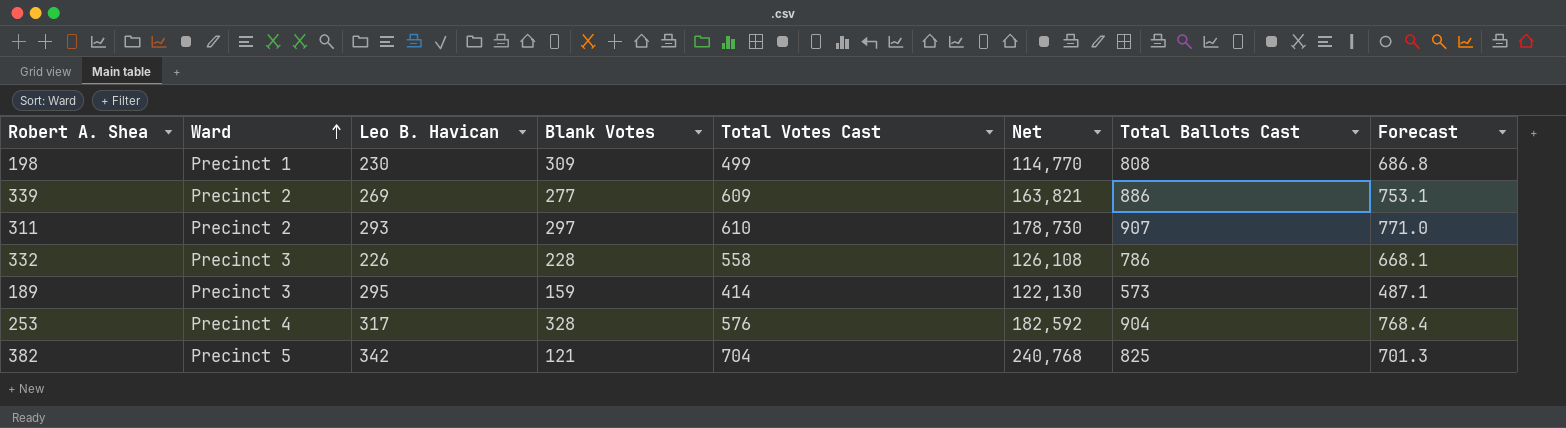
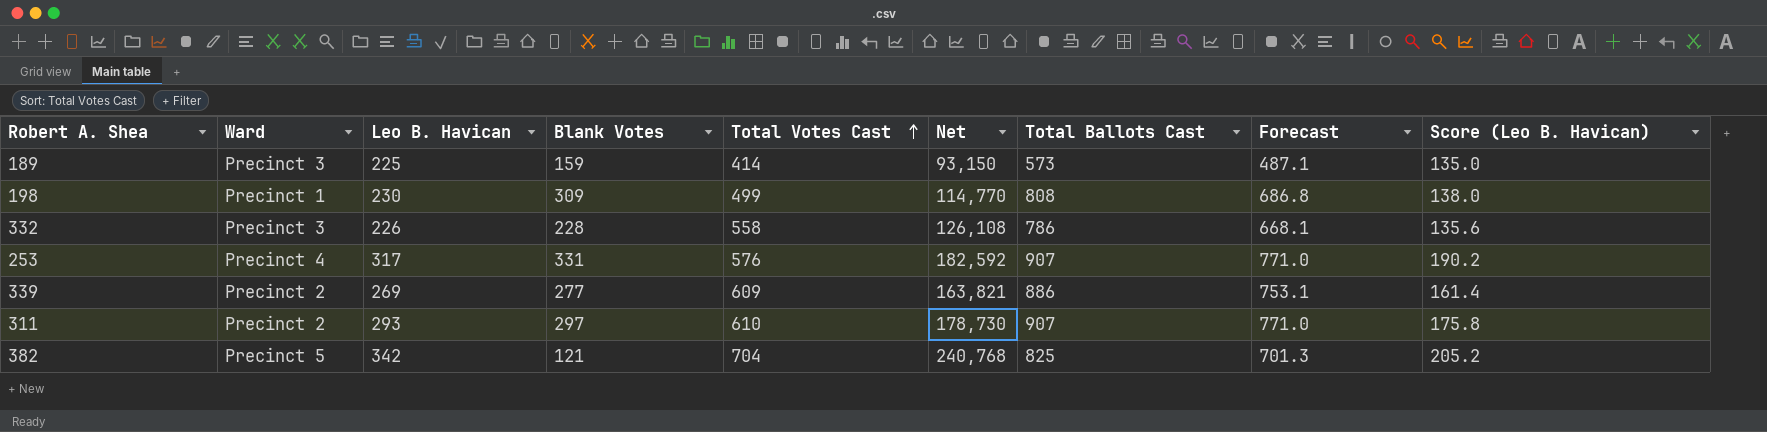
row order: Ward ascending -> Total Votes Cast ascending
column Score (Leo B. Havican) | formula: none -> [Leo B. Havican] * 0.6
189 | Leo B. Havican: 295 -> 225
189 | Net: 122,130 -> 93,150
253 | Blank Votes: 328 -> 331
253 | Total Ballots Cast: 904 -> 907
253 | Forecast: 768.4 -> 771.0

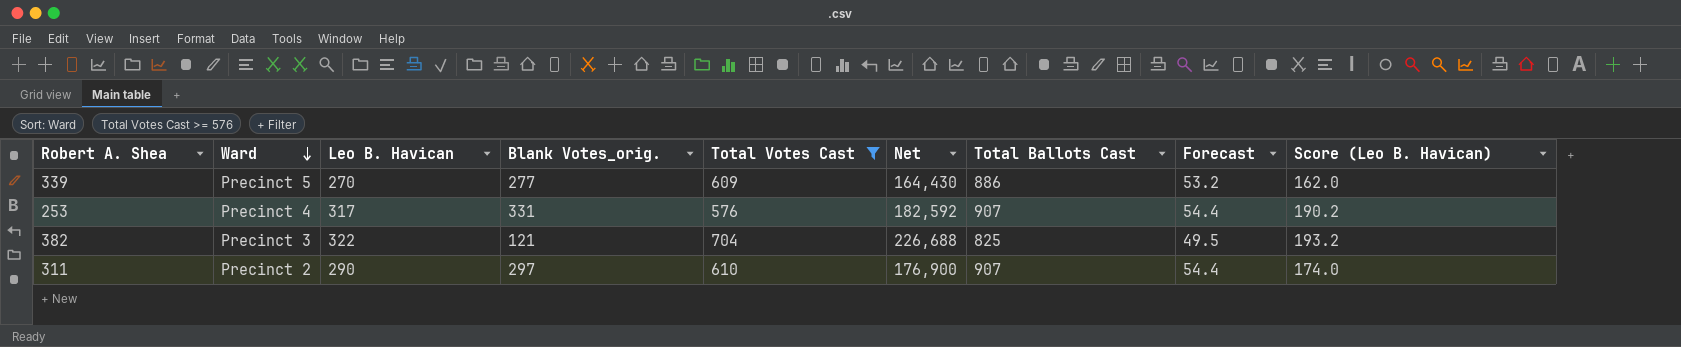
filter: none -> Total Votes Cast >= 576
row order: Total Votes Cast ascending -> Ward descending
column name: Blank Votes -> Blank Votes_orig.
column Forecast | formula: [Total Ballots Cast] * 0.85 -> [Total Ballots Cast] * 0.06
339 | Ward: Precinct 2 -> Precinct 5
339 | Leo B. Havican: 269 -> 270
339 | Net: 163,821 -> 164,430
339 | Score (Leo B. Havican): 161.4 -> 162.0
382 | Ward: Precinct 5 -> Precinct 3
382 | Leo B. Havican: 342 -> 322
382 | Net: 240,768 -> 226,688
382 | Score (Leo B. Havican): 205.2 -> 193.2
311 | Leo B. Havican: 293 -> 290
311 | Net: 178,730 -> 176,900
311 | Score (Leo B. Havican): 175.8 -> 174.0

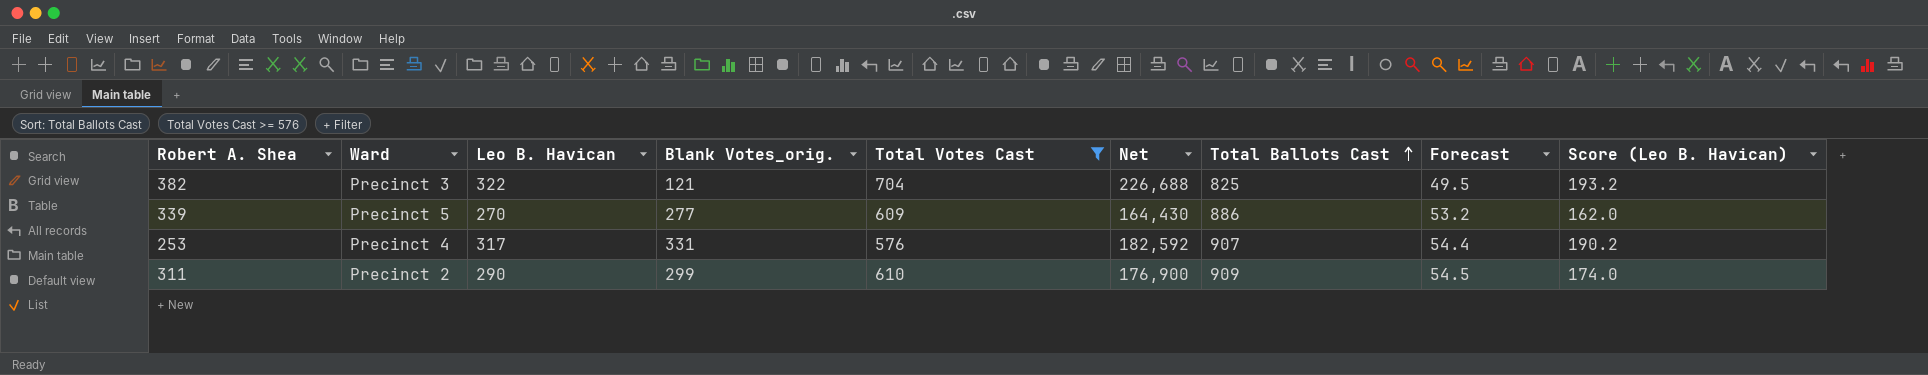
row order: Ward descending -> Total Ballots Cast ascending
311 | Blank Votes_orig.: 297 -> 299
311 | Total Ballots Cast: 907 -> 909
311 | Forecast: 54.4 -> 54.5

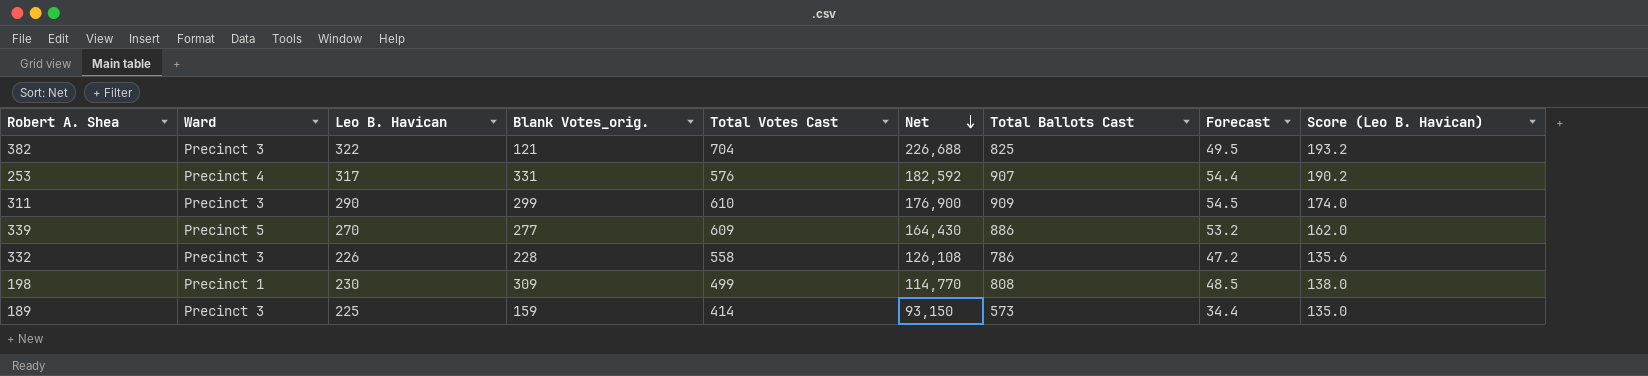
filter: Total Votes Cast >= 576 -> none
row order: Total Ballots Cast ascending -> Net descending
311 | Ward: Precinct 2 -> Precinct 3

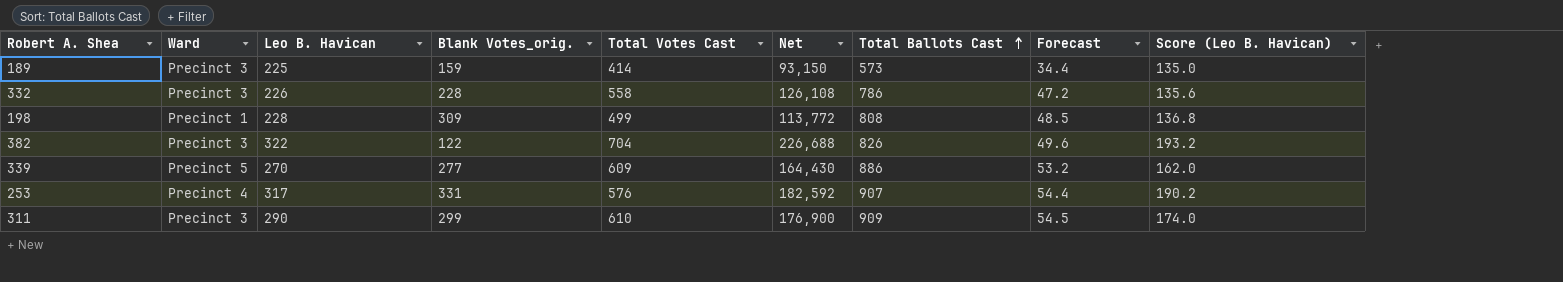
row order: Net descending -> Total Ballots Cast ascending
198 | Leo B. Havican: 230 -> 228
198 | Net: 114,770 -> 113,772
198 | Score (Leo B. Havican): 138.0 -> 136.8
382 | Blank Votes_orig.: 121 -> 122
382 | Total Ballots Cast: 825 -> 826
382 | Forecast: 49.5 -> 49.6

